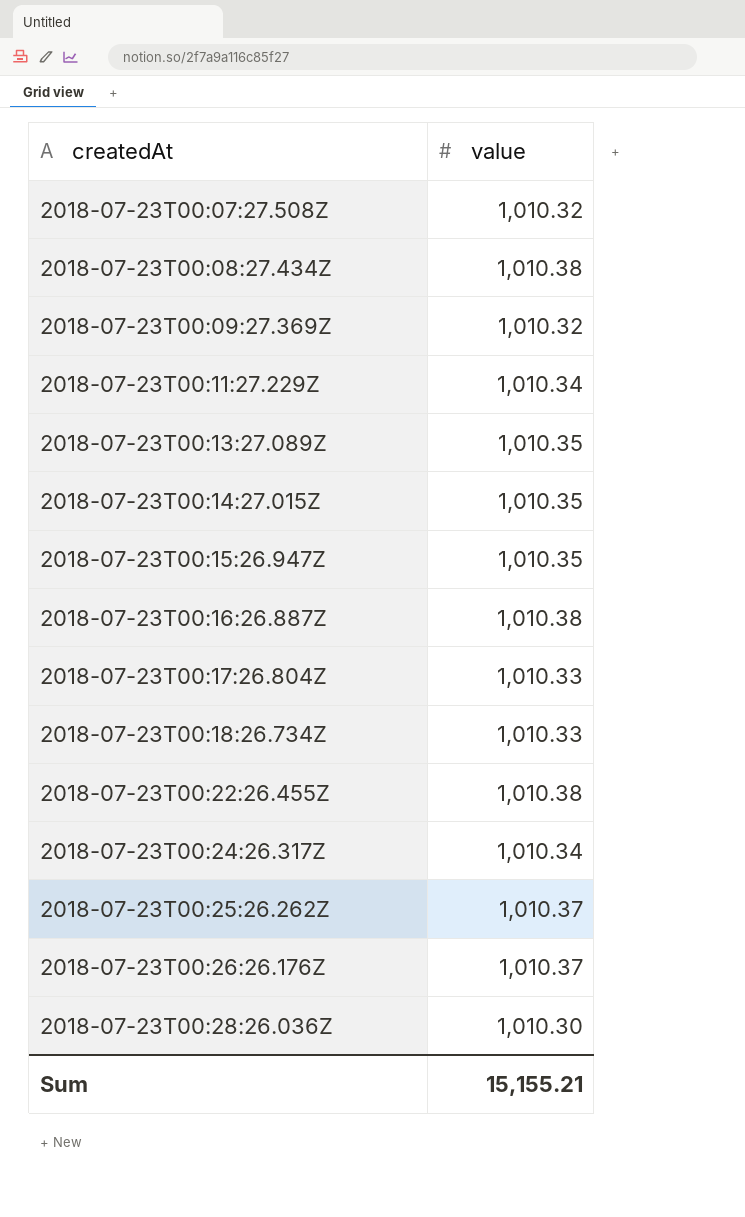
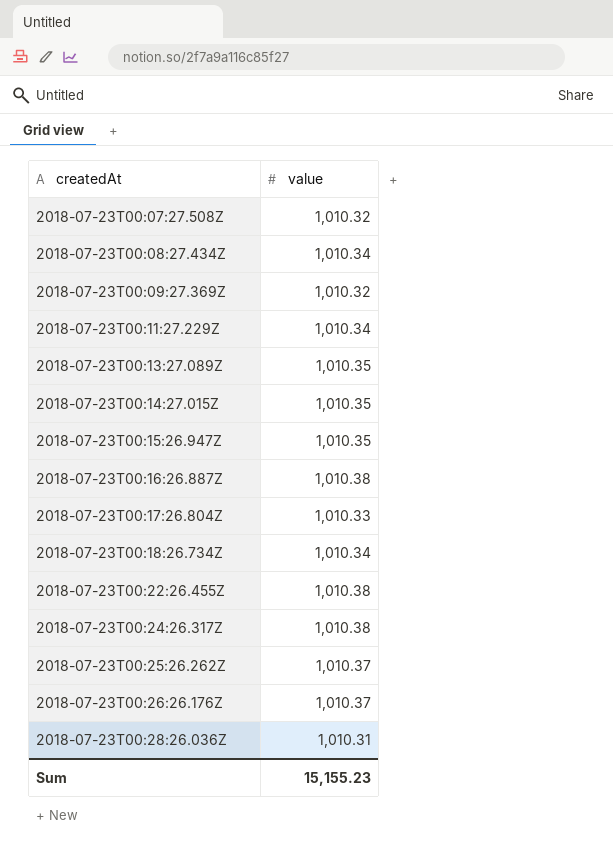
2018-07-23T00:08:27.434Z | value: 1,010.38 -> 1,010.34
2018-07-23T00:18:26.734Z | value: 1,010.33 -> 1,010.34
2018-07-23T00:24:26.317Z | value: 1,010.34 -> 1,010.38
2018-07-23T00:28:26.036Z | value: 1,010.30 -> 1,010.31
Sum | value: 15,155.21 -> 15,155.23

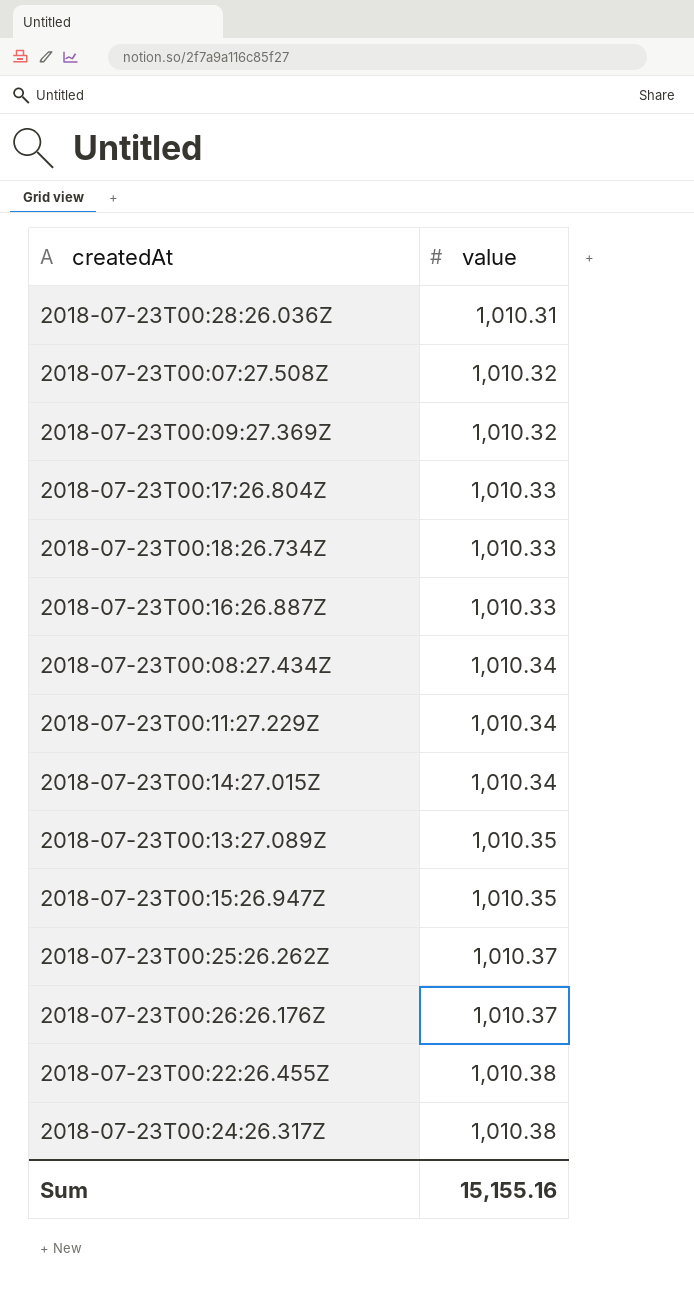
row order: createdAt ascending -> value ascending
2018-07-23T00:18:26.734Z | value: 1,010.34 -> 1,010.33
2018-07-23T00:16:26.887Z | value: 1,010.38 -> 1,010.33
2018-07-23T00:14:27.015Z | value: 1,010.35 -> 1,010.34
Sum | value: 15,155.23 -> 15,155.16

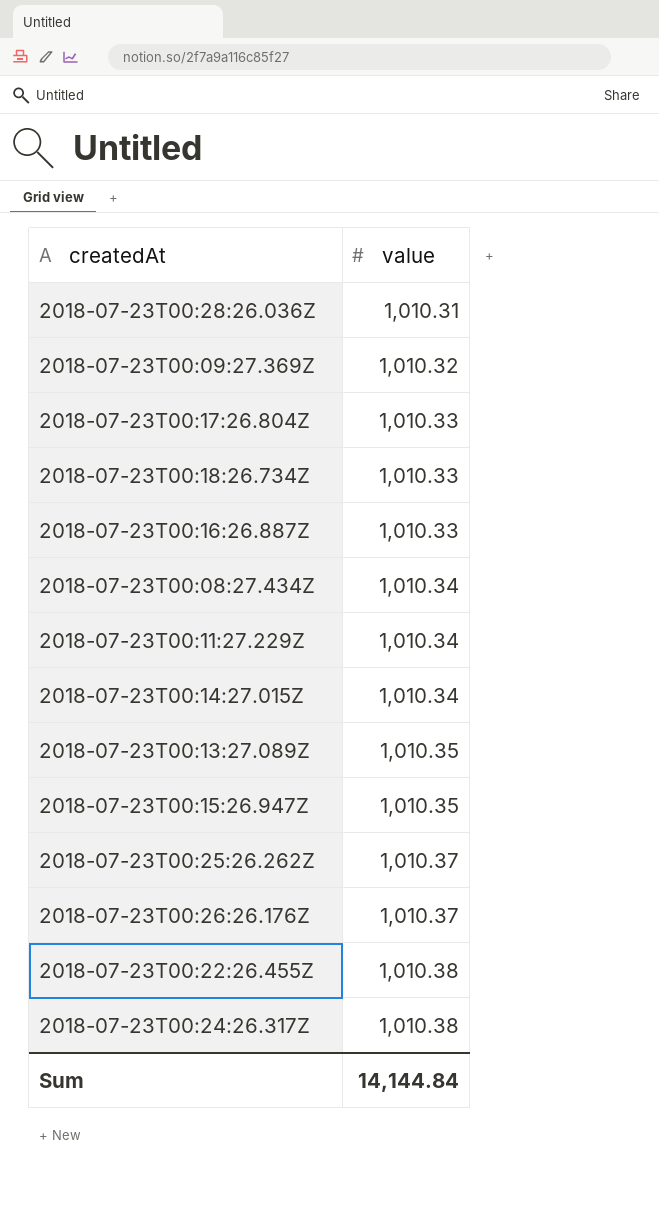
row 2018-07-23T00:07:27.508Z: 1,010.32 -> none
Sum | value: 15,155.16 -> 14,144.84

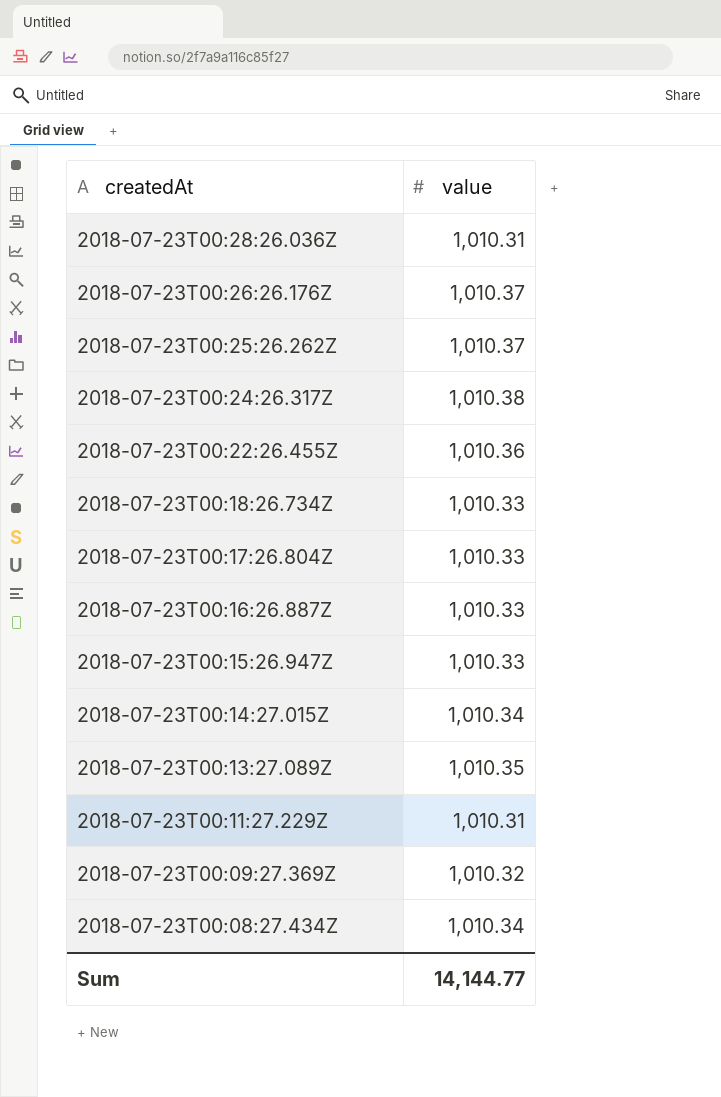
row order: value ascending -> createdAt descending
2018-07-23T00:22:26.455Z | value: 1,010.38 -> 1,010.36
2018-07-23T00:15:26.947Z | value: 1,010.35 -> 1,010.33
2018-07-23T00:11:27.229Z | value: 1,010.34 -> 1,010.31
Sum | value: 14,144.84 -> 14,144.77

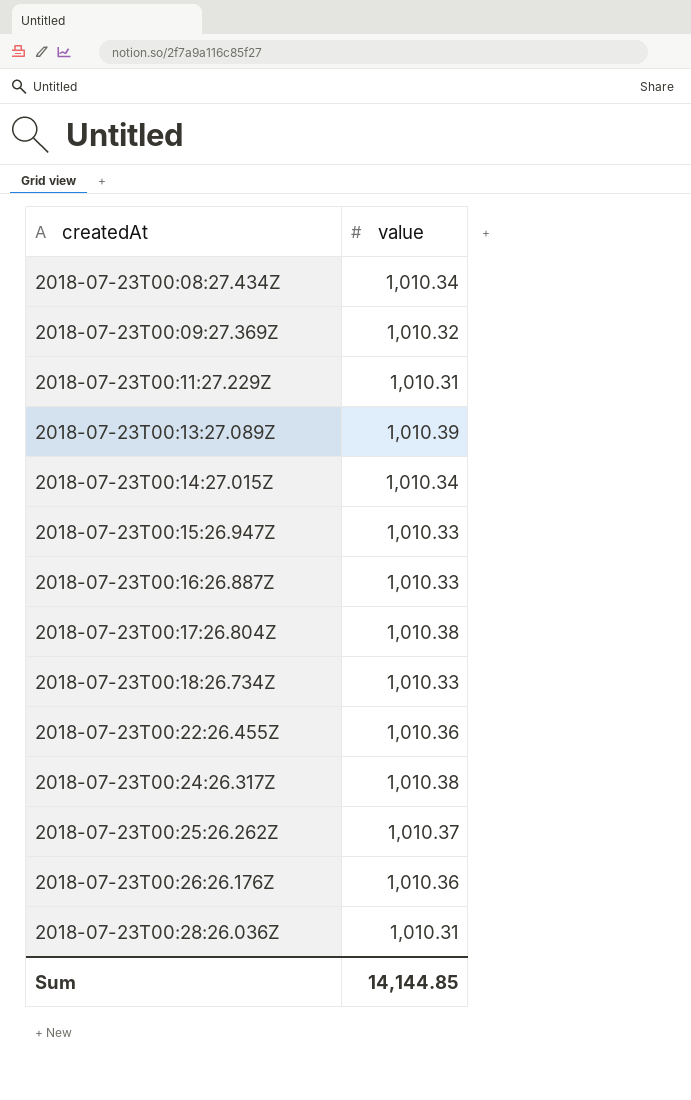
row order: createdAt descending -> createdAt ascending
2018-07-23T00:13:27.089Z | value: 1,010.35 -> 1,010.39
2018-07-23T00:17:26.804Z | value: 1,010.33 -> 1,010.38
2018-07-23T00:26:26.176Z | value: 1,010.37 -> 1,010.36
Sum | value: 14,144.77 -> 14,144.85

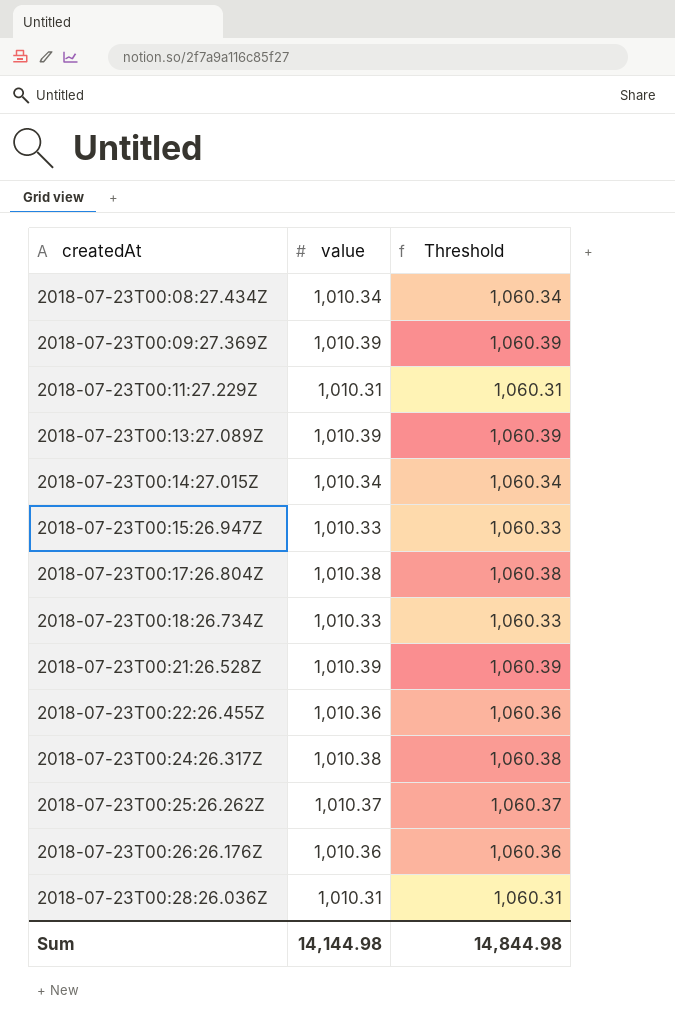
column Threshold | formula: none -> [value] + 50
row 2018-07-23T00:16:26.887Z: 1,010.33 -> none
2018-07-23T00:09:27.369Z | value: 1,010.32 -> 1,010.39
row 2018-07-23T00:21:26.528Z: none -> 1,010.39 | 1,060.39
Sum | value: 14,144.85 -> 14,144.98

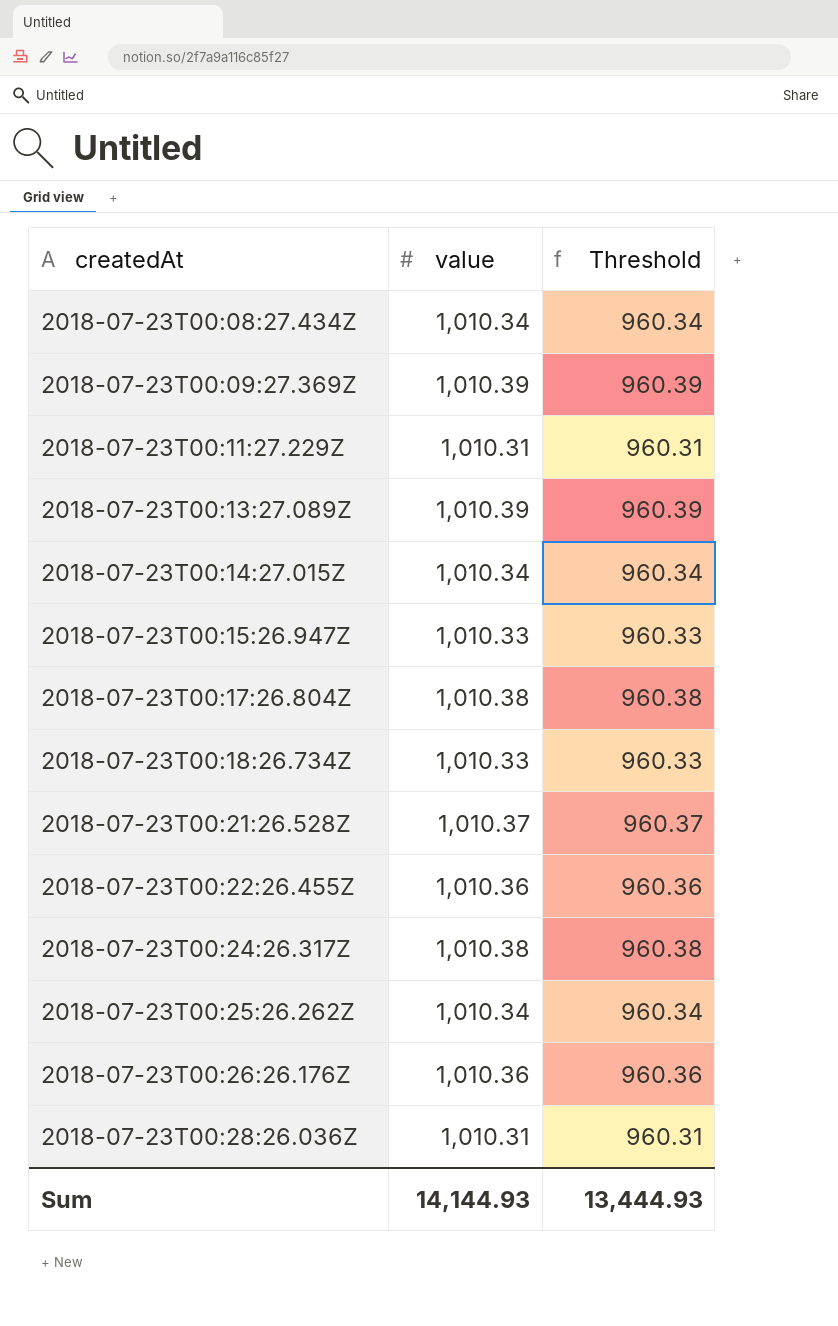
column Threshold | formula: [value] + 50 -> [value] - 50
2018-07-23T00:21:26.528Z | value: 1,010.39 -> 1,010.37
2018-07-23T00:25:26.262Z | value: 1,010.37 -> 1,010.34
Sum | value: 14,144.98 -> 14,144.93
Sum | Threshold: 14,844.98 -> 13,444.93

